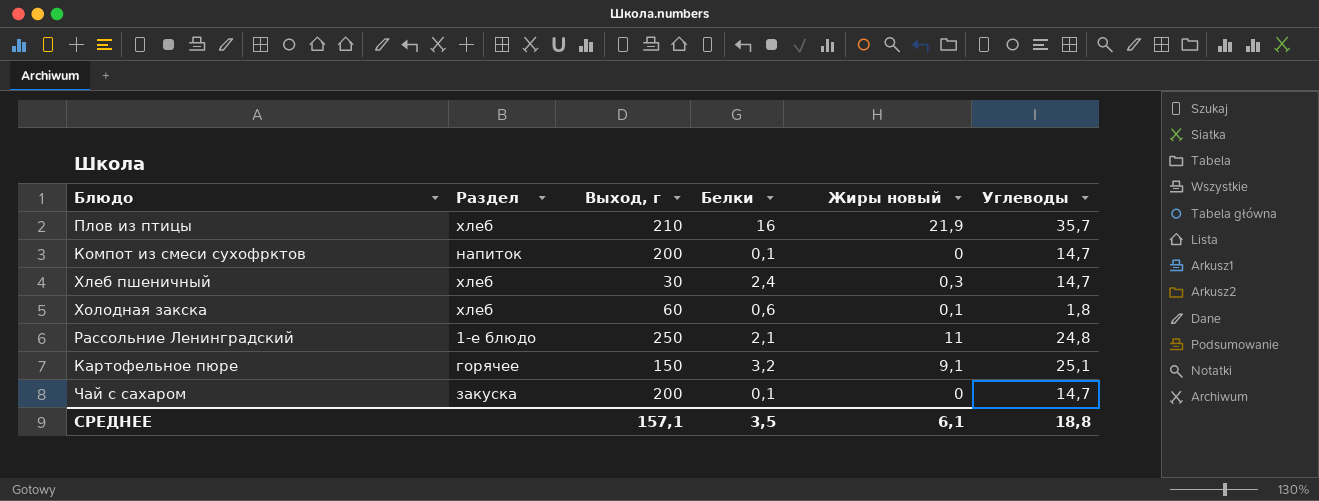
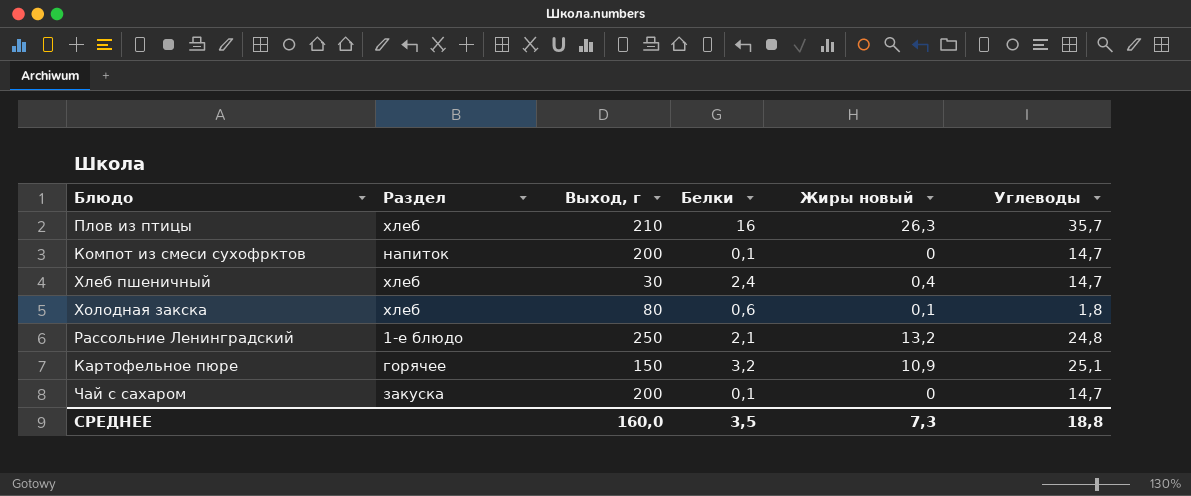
Плов из птицы | Жиры новый: 21,9 -> 26,3
Хлеб пшеничный | Жиры новый: 0,3 -> 0,4
Холодная закска | Выход, г: 60 -> 80
Рассольние Ленинградский | Жиры новый: 11 -> 13,2
Картофельное пюре | Жиры новый: 9,1 -> 10,9
СРЕДНЕЕ | Выход, г: 157,1 -> 160,0
СРЕДНЕЕ | Жиры новый: 6,1 -> 7,3

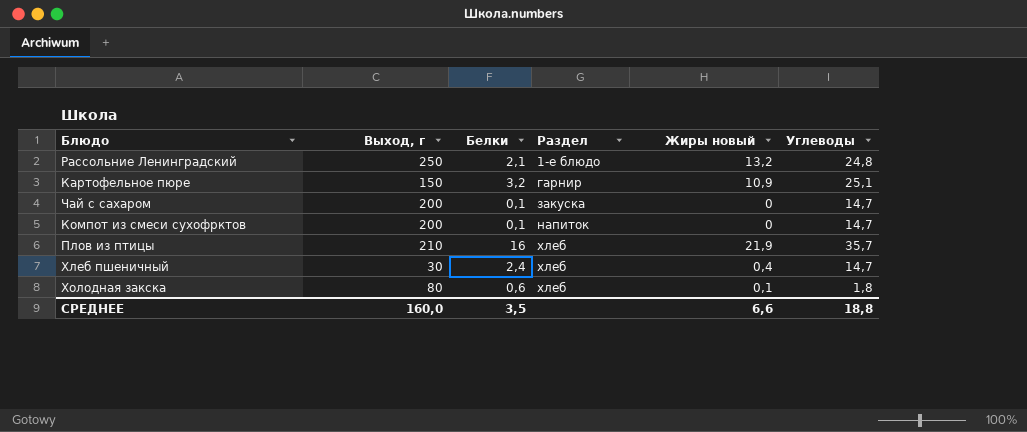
row order: none -> Раздел ascending
column Раздел | position: 2 -> 4
Картофельное пюре | Раздел: горячее -> гарнир
Плов из птицы | Жиры новый: 26,3 -> 21,9
СРЕДНЕЕ | Жиры новый: 7,3 -> 6,6

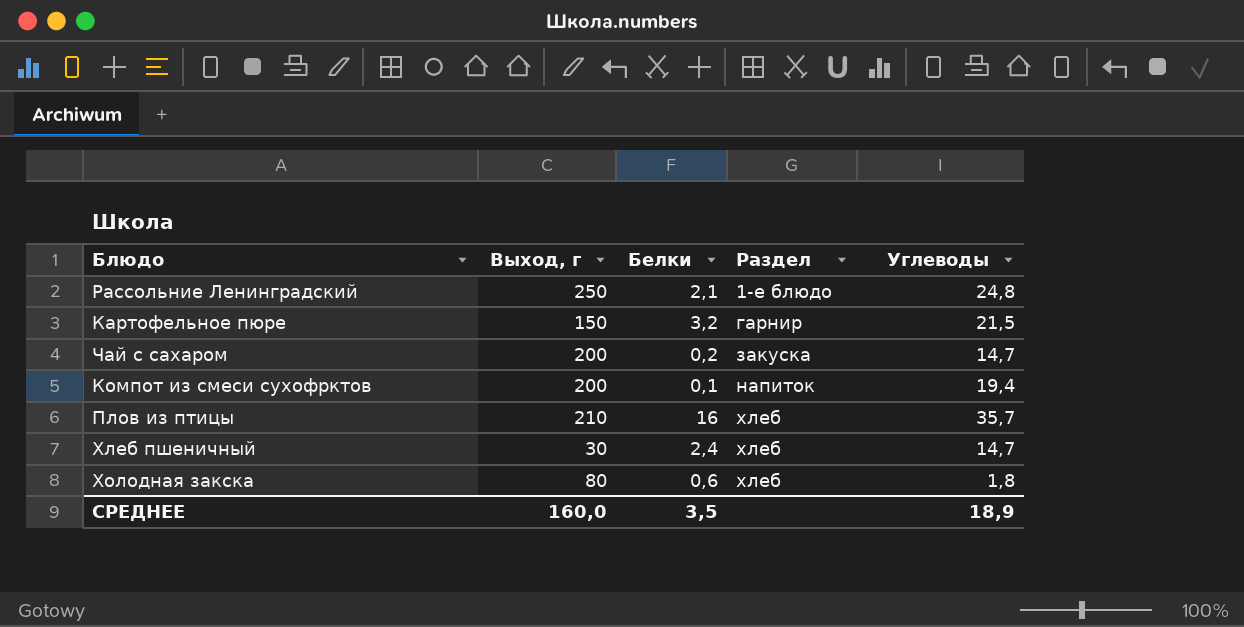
column Жиры новый | position: 5 -> none
Картофельное пюре | Углеводы: 25,1 -> 21,5
Чай с сахаром | Белки: 0,1 -> 0,2
Компот из смеси сухофрктов | Углеводы: 14,7 -> 19,4
СРЕДНЕЕ | Углеводы: 18,8 -> 18,9

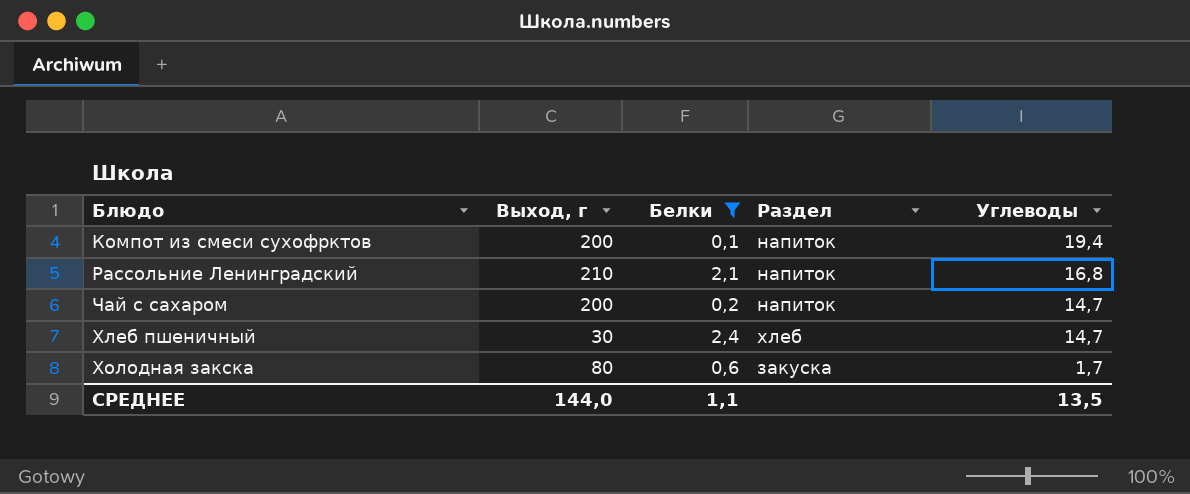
filter: none -> Белки <= 2,4
row order: Раздел ascending -> Углеводы descending
Рассольние Ленинградский | Выход, г: 250 -> 210
Рассольние Ленинградский | Раздел: 1-е блюдо -> напиток
Рассольние Ленинградский | Углеводы: 24,8 -> 16,8
Чай с сахаром | Раздел: закуска -> напиток
Холодная закска | Раздел: хлеб -> закуска
Холодная закска | Углеводы: 1,8 -> 1,7
СРЕДНЕЕ | Выход, г: 160,0 -> 144,0
СРЕДНЕЕ | Белки: 3,5 -> 1,1
СРЕДНЕЕ | Углеводы: 18,9 -> 13,5

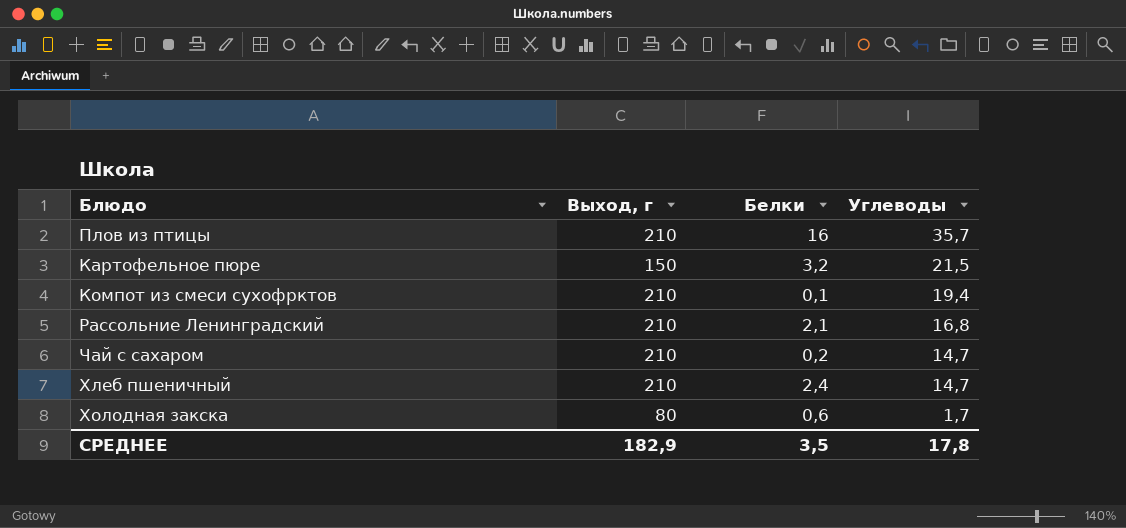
filter: Белки <= 2,4 -> none
column Раздел | position: 4 -> none
Компот из смеси сухофрктов | Выход, г: 200 -> 210
Чай с сахаром | Выход, г: 200 -> 210
Хлеб пшеничный | Выход, г: 30 -> 210
СРЕДНЕЕ | Выход, г: 144,0 -> 182,9
СРЕДНЕЕ | Белки: 1,1 -> 3,5
СРЕДНЕЕ | Углеводы: 13,5 -> 17,8

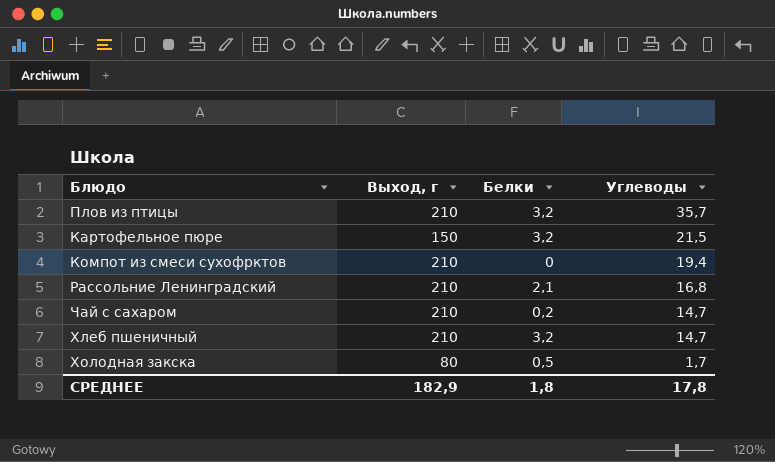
Плов из птицы | Белки: 16 -> 3,2
Компот из смеси сухофрктов | Белки: 0,1 -> 0
Хлеб пшеничный | Белки: 2,4 -> 3,2
Холодная закска | Белки: 0,6 -> 0,5
СРЕДНЕЕ | Белки: 3,5 -> 1,8

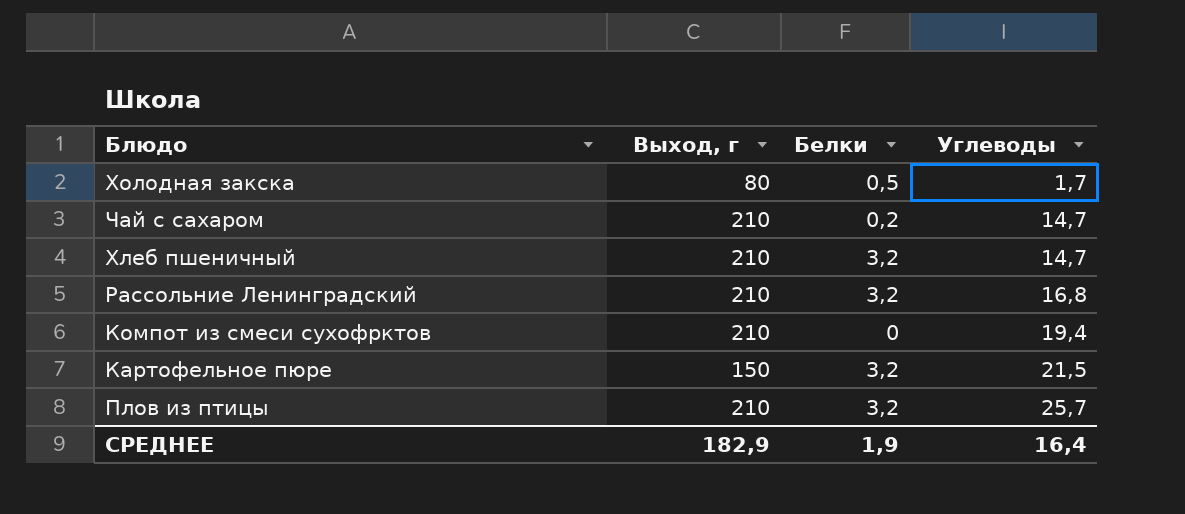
row order: Углеводы descending -> Углеводы ascending
Рассольние Ленинградский | Белки: 2,1 -> 3,2
Плов из птицы | Углеводы: 35,7 -> 25,7
СРЕДНЕЕ | Белки: 1,8 -> 1,9
СРЕДНЕЕ | Углеводы: 17,8 -> 16,4

